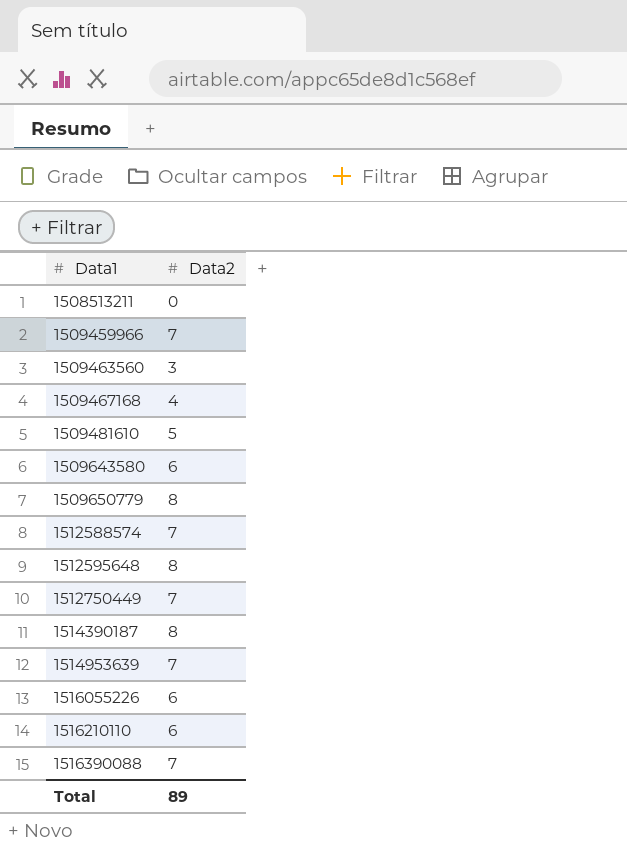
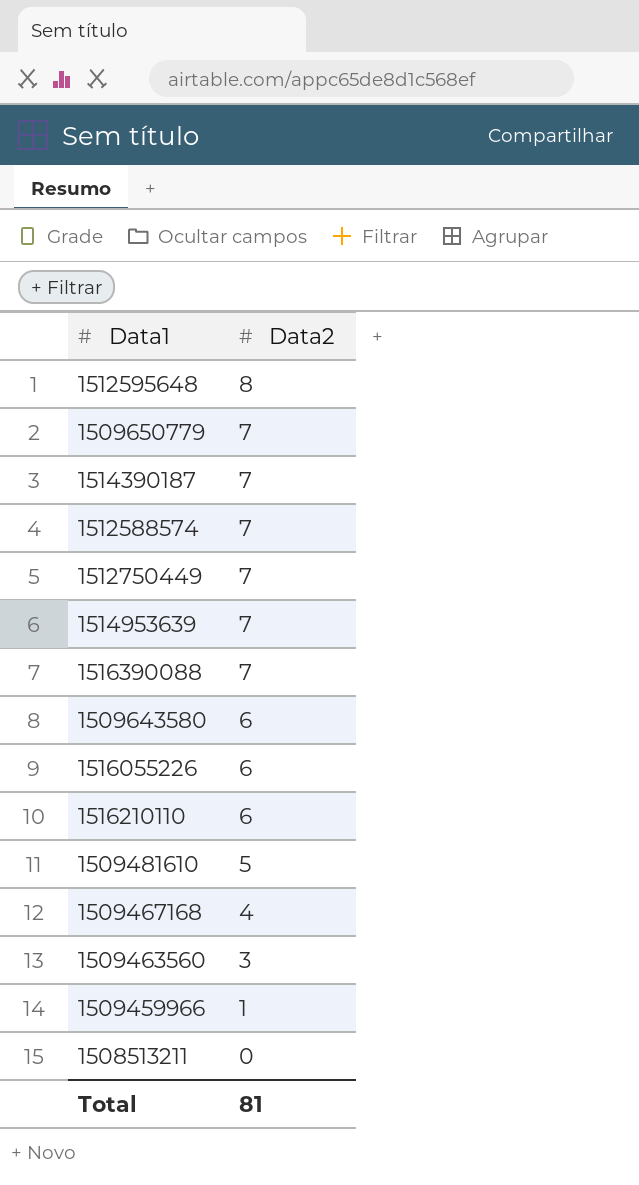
row order: Data1 ascending -> Data2 descending
1509650779 | Data2: 8 -> 7
1514390187 | Data2: 8 -> 7
1509459966 | Data2: 7 -> 1
Total | Data2: 89 -> 81

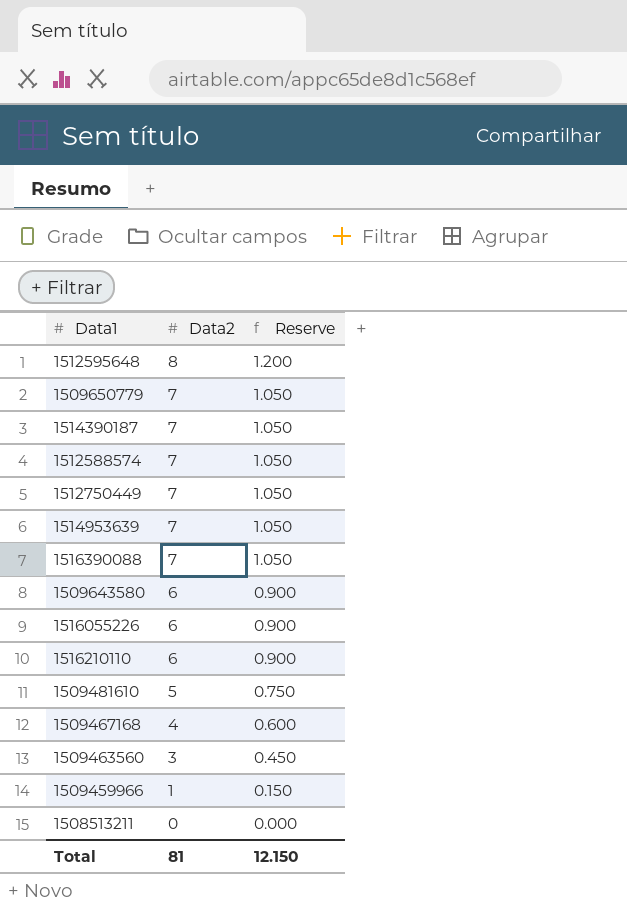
column Reserve | formula: none -> [Data2] * 0.15

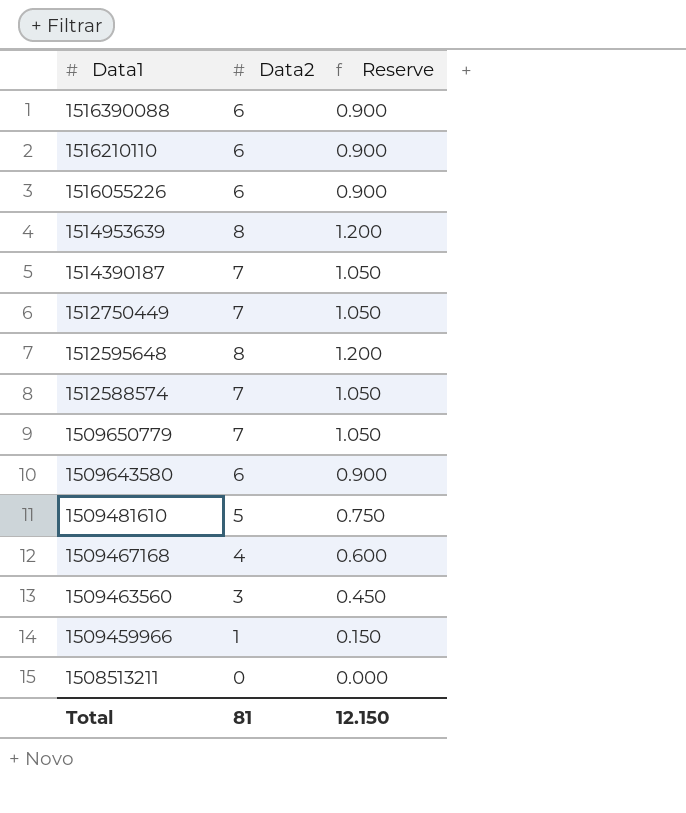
row order: Data2 descending -> Data1 descending
1516390088 | Data2: 7 -> 6
1516390088 | Reserve: 1.050 -> 0.900
1514953639 | Data2: 7 -> 8
1514953639 | Reserve: 1.050 -> 1.200

